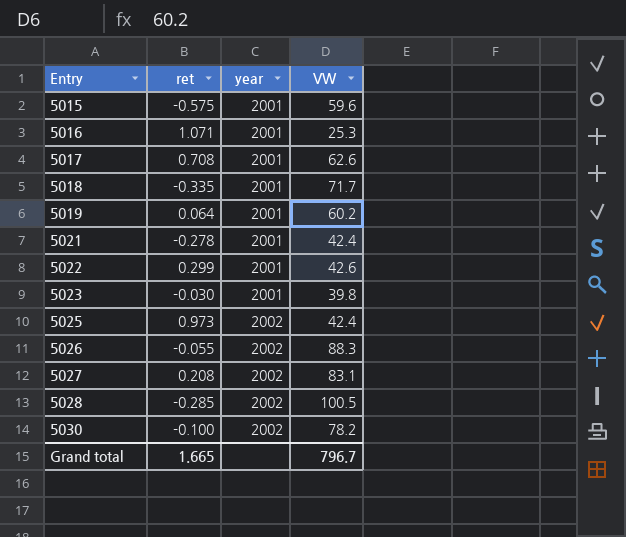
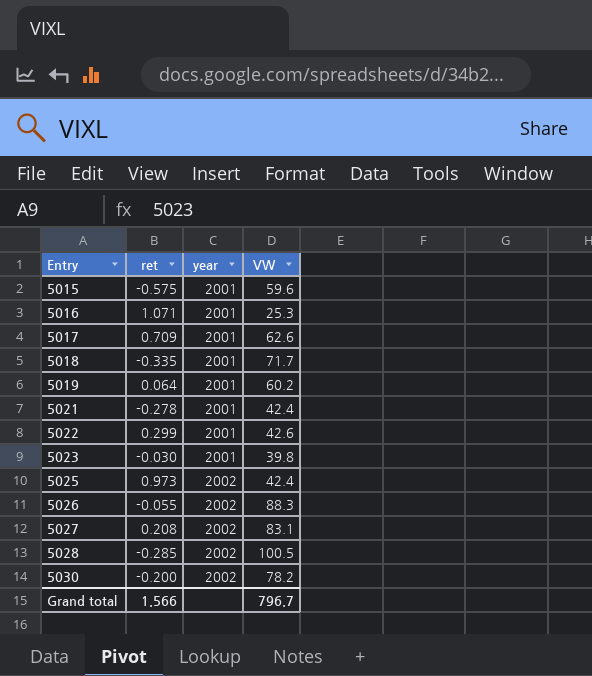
5017 | ret: 0.708 -> 0.709
5030 | ret: -0.100 -> -0.200
Grand total | ret: 1.665 -> 1.566

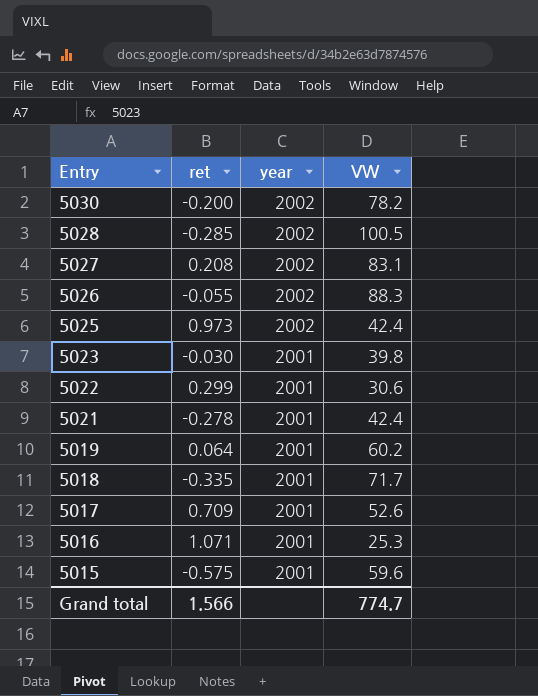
row order: Entry ascending -> Entry descending
5022 | VW: 42.6 -> 30.6
5017 | VW: 62.6 -> 52.6
Grand total | VW: 796.7 -> 774.7

